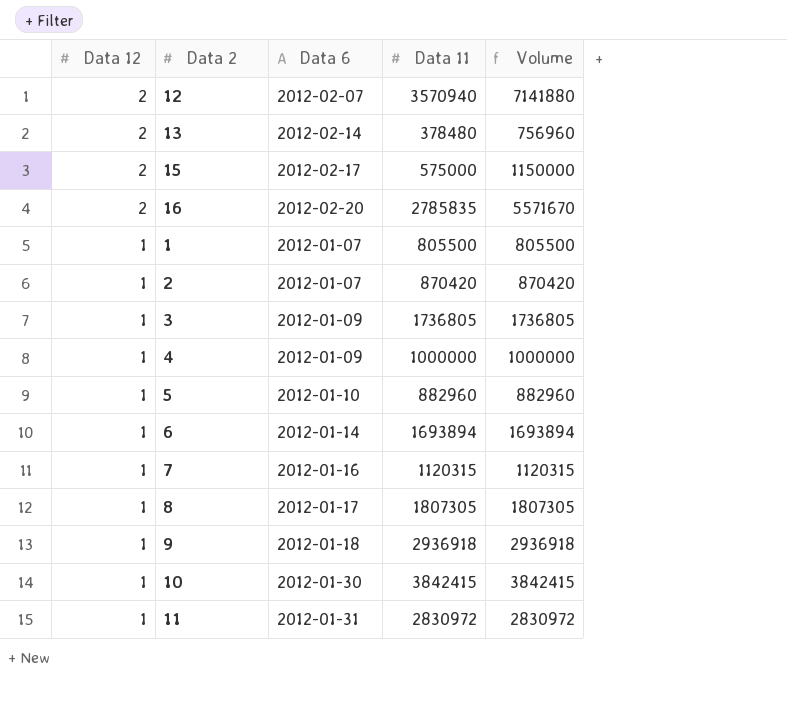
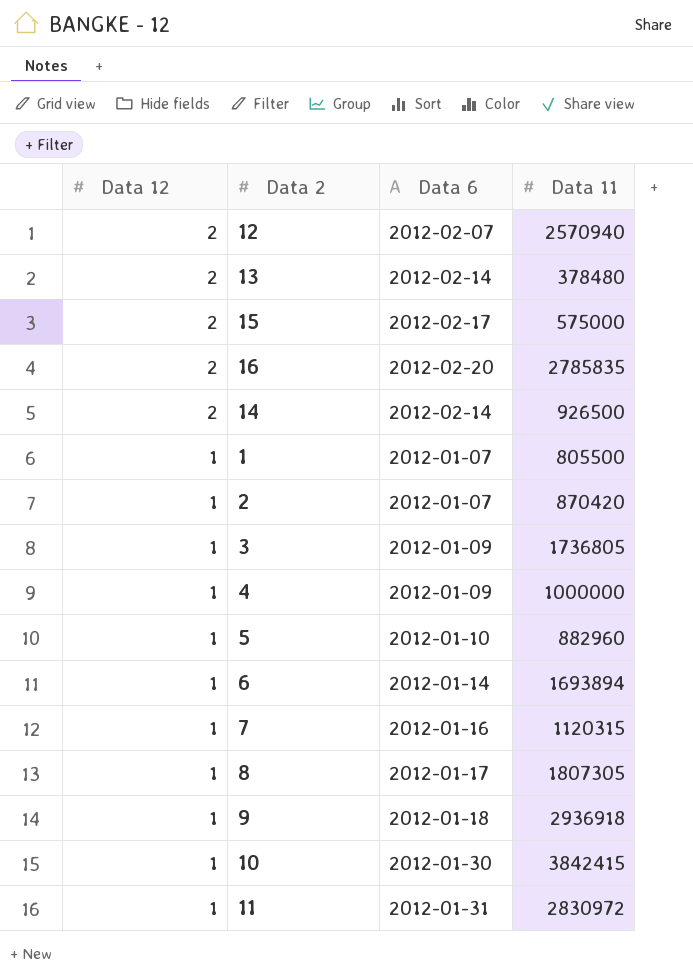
column Volume | formula: [Data 12] * [Data 11] -> none
12 | Data 11: 3570940 -> 2570940
row 14: none -> 2 | 2012-02-14 | 926500

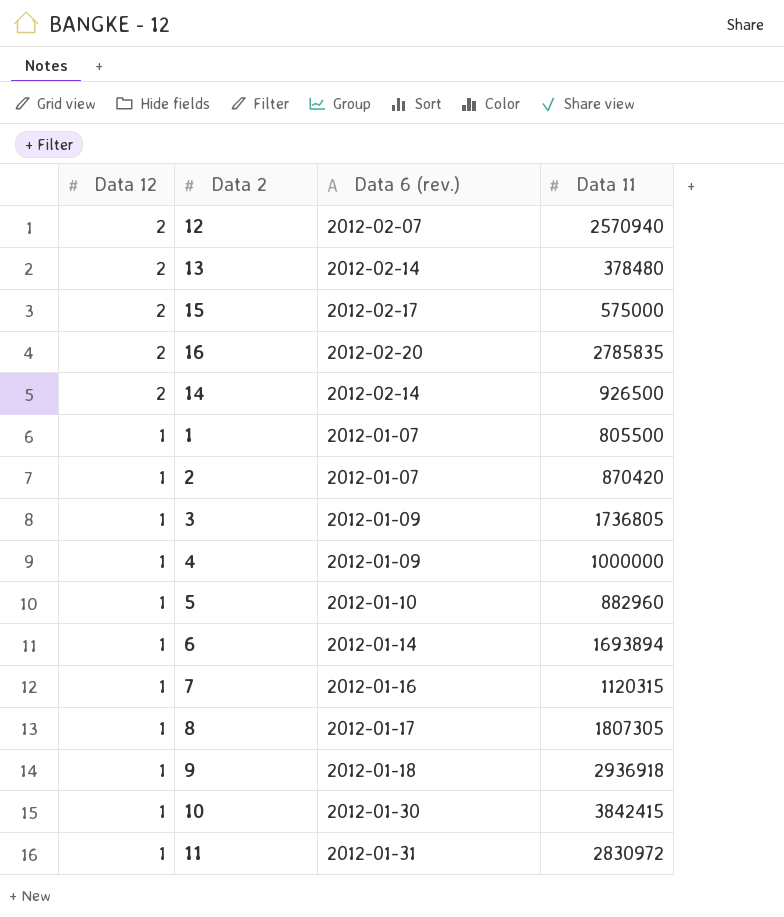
column name: Data 6 -> Data 6 (rev.)

